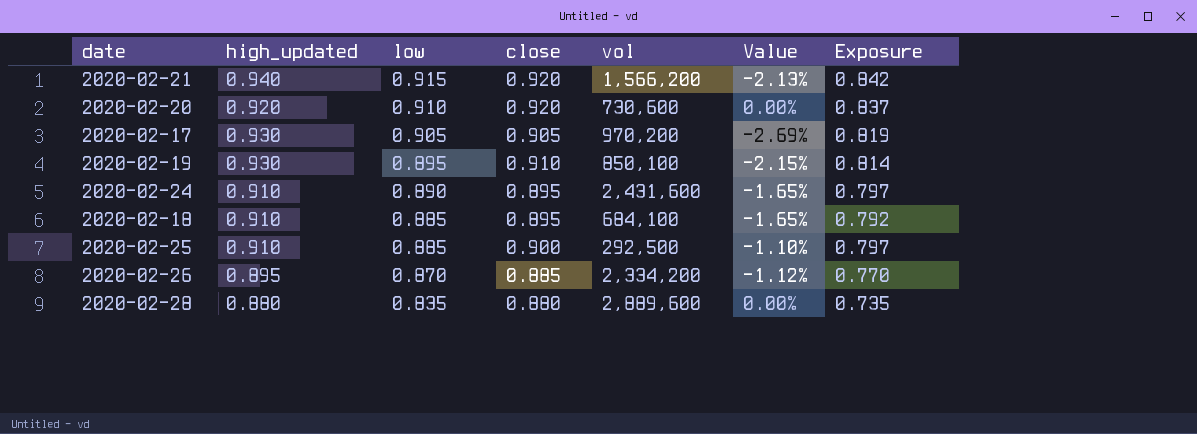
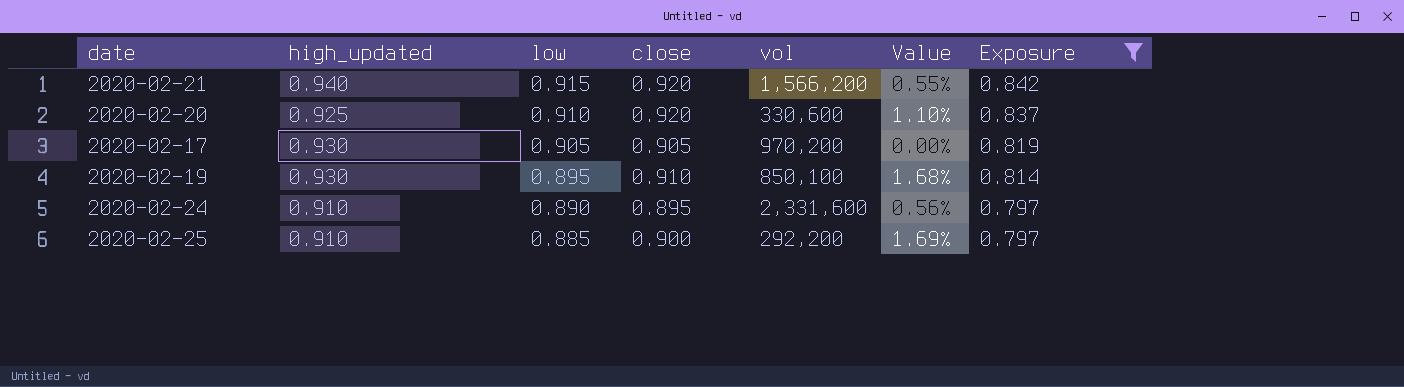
filter: none -> Exposure >= 0.797
column Value | formula: ([close] - [high_updated]) / [high_updated] -> ([close] - [low]) / [low]
2020-02-20 | high_updated: 0.920 -> 0.925
2020-02-20 | vol: 730,600 -> 330,600
2020-02-24 | vol: 2,431,600 -> 2,331,600
2020-02-25 | vol: 292,500 -> 292,200

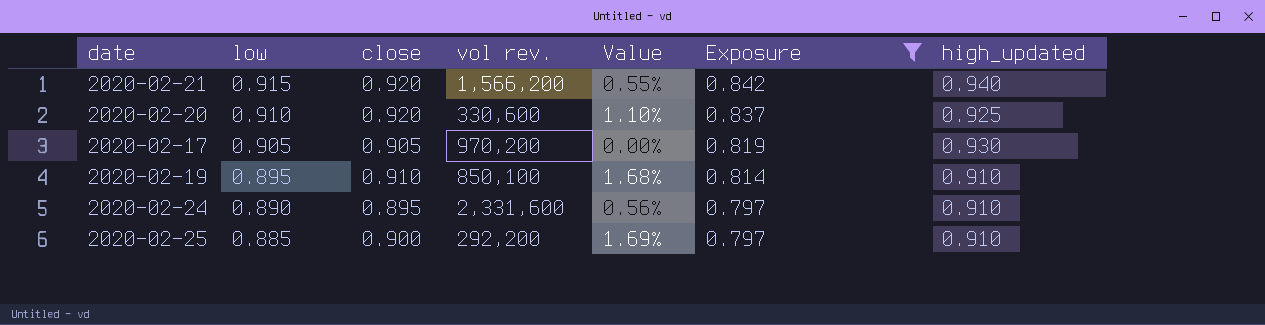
column name: vol -> vol rev.
column high_updated | position: 2 -> 7
2020-02-19 | high_updated: 0.930 -> 0.910

